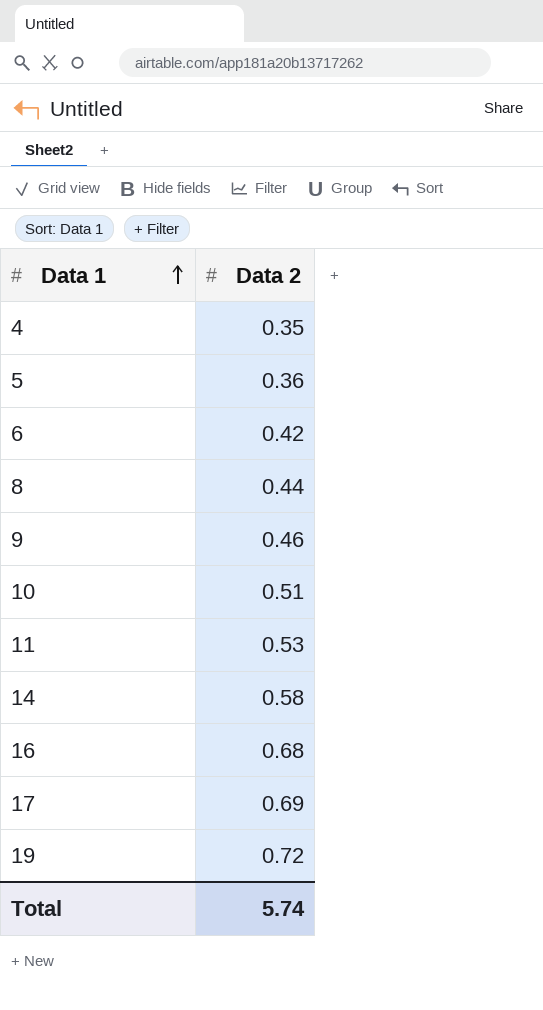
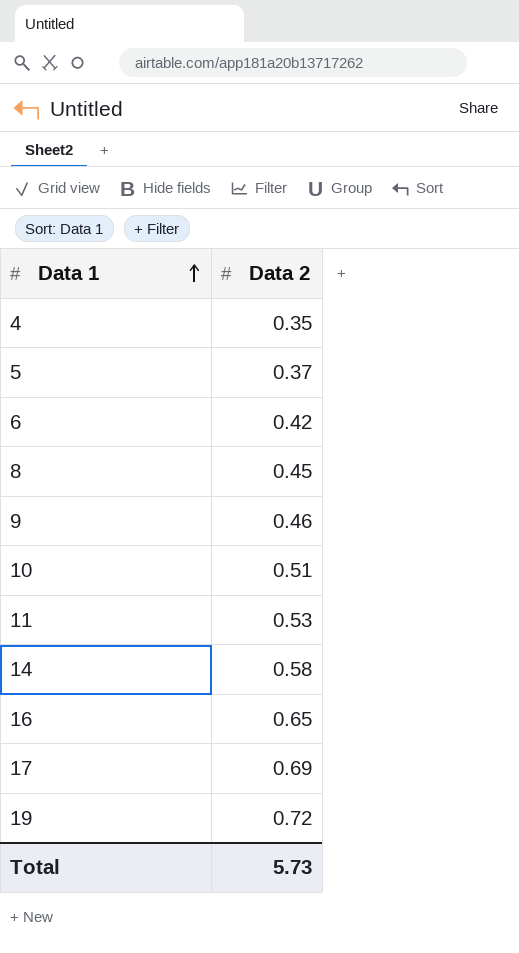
5 | Data 2: 0.36 -> 0.37
8 | Data 2: 0.44 -> 0.45
16 | Data 2: 0.68 -> 0.65
Total | Data 2: 5.74 -> 5.73

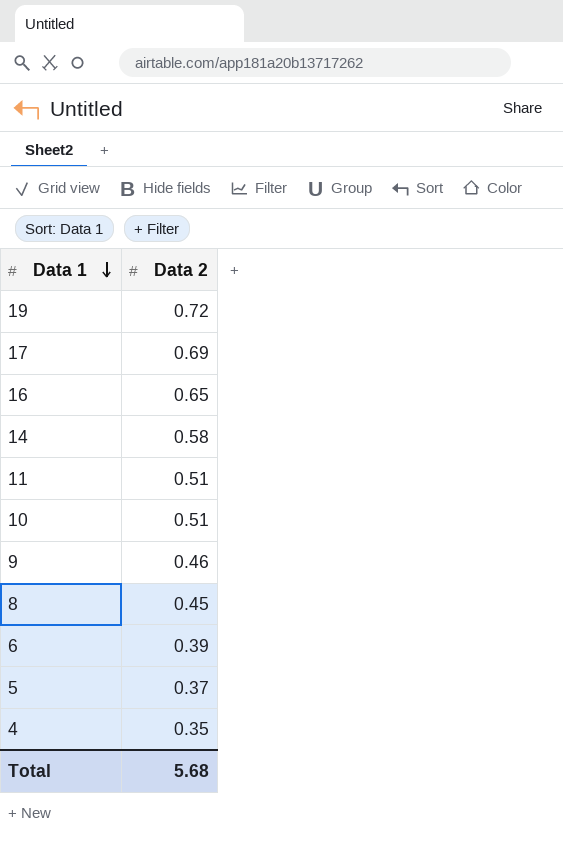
row order: Data 1 ascending -> Data 1 descending
11 | Data 2: 0.53 -> 0.51
6 | Data 2: 0.42 -> 0.39
Total | Data 2: 5.73 -> 5.68

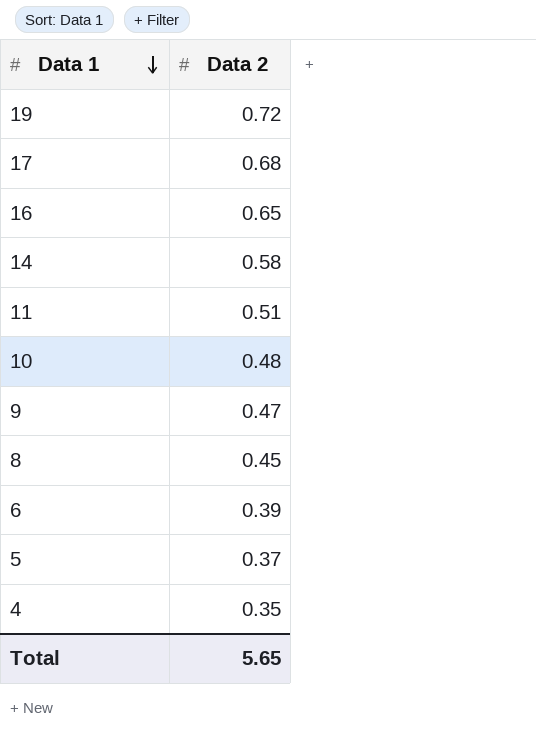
17 | Data 2: 0.69 -> 0.68
10 | Data 2: 0.51 -> 0.48
9 | Data 2: 0.46 -> 0.47
Total | Data 2: 5.68 -> 5.65

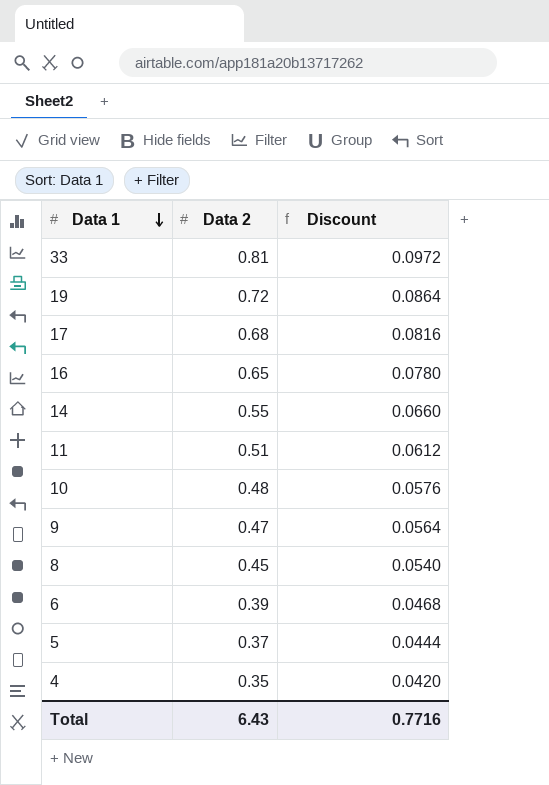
column Discount | formula: none -> [Data 2] * 0.12
row 33: none -> 0.81 | 0.0972
14 | Data 2: 0.58 -> 0.55
Total | Data 2: 5.65 -> 6.43

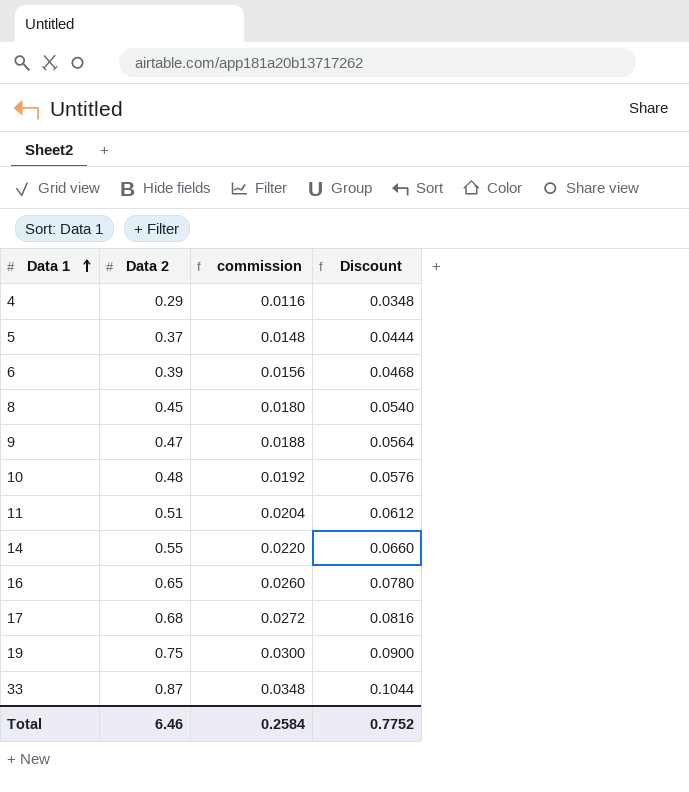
row order: Data 1 descending -> Data 1 ascending
column commission | formula: none -> [Data 2] * 0.04
4 | Data 2: 0.35 -> 0.29
4 | Discount: 0.0420 -> 0.0348
19 | Data 2: 0.72 -> 0.75
19 | Discount: 0.0864 -> 0.0900
33 | Data 2: 0.81 -> 0.87
33 | Discount: 0.0972 -> 0.1044
Total | Data 2: 6.43 -> 6.46
Total | Discount: 0.7716 -> 0.7752

